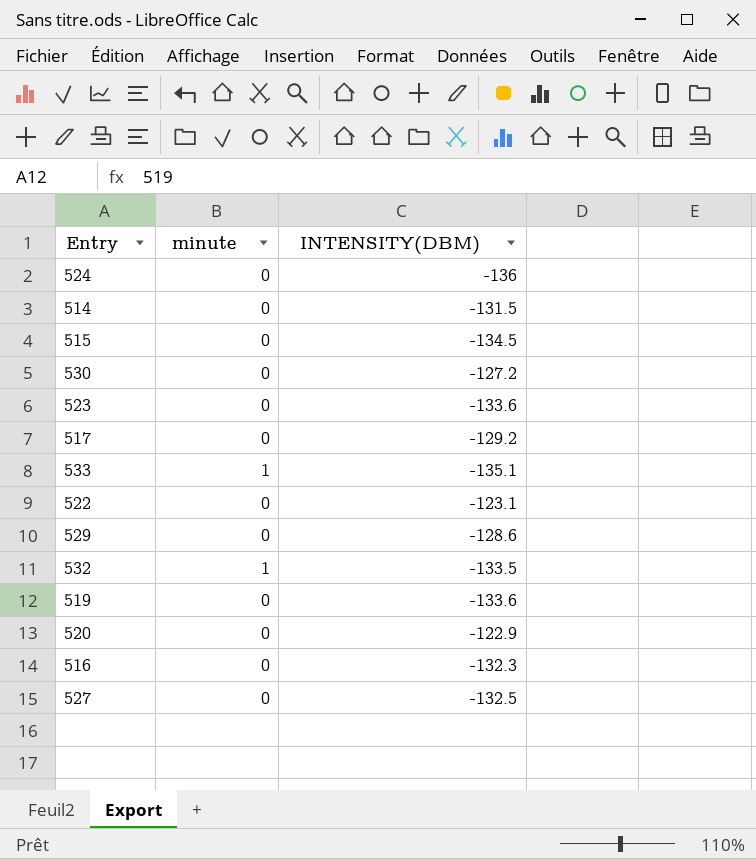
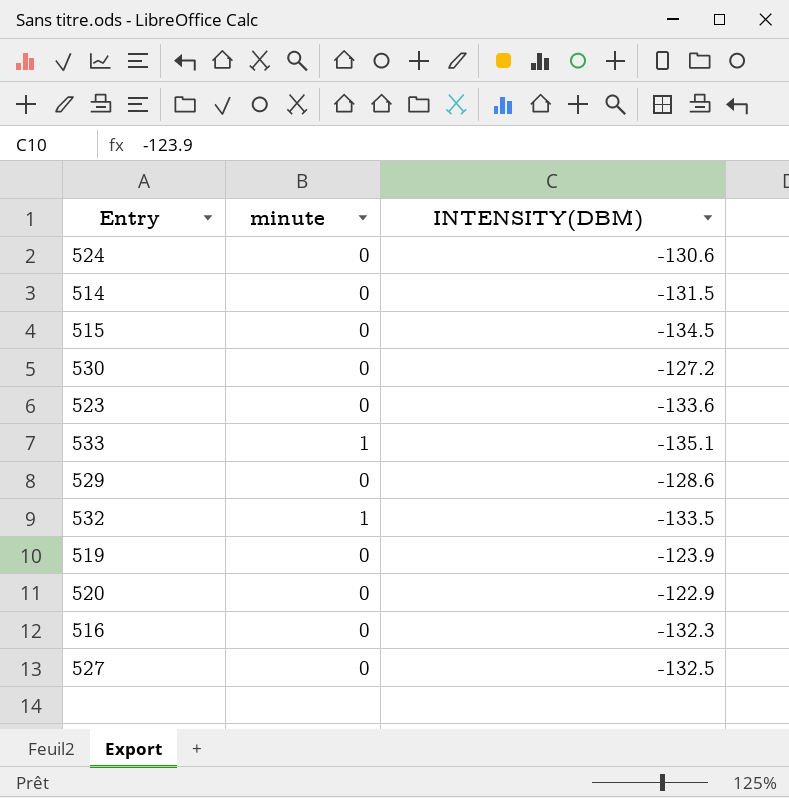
row 517: 0 | -129.2 -> none
row 522: 0 | -123.1 -> none
524 | INTENSITY(DBM): -136 -> -130.6
519 | INTENSITY(DBM): -133.6 -> -123.9

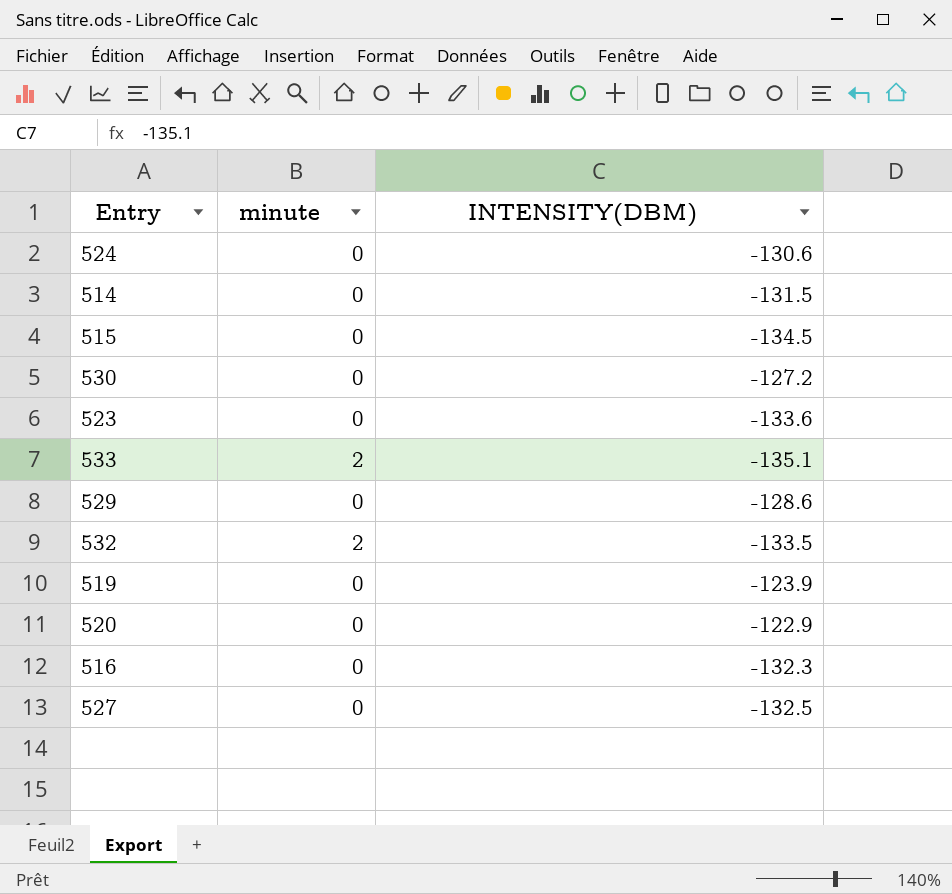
533 | minute: 1 -> 2
532 | minute: 1 -> 2

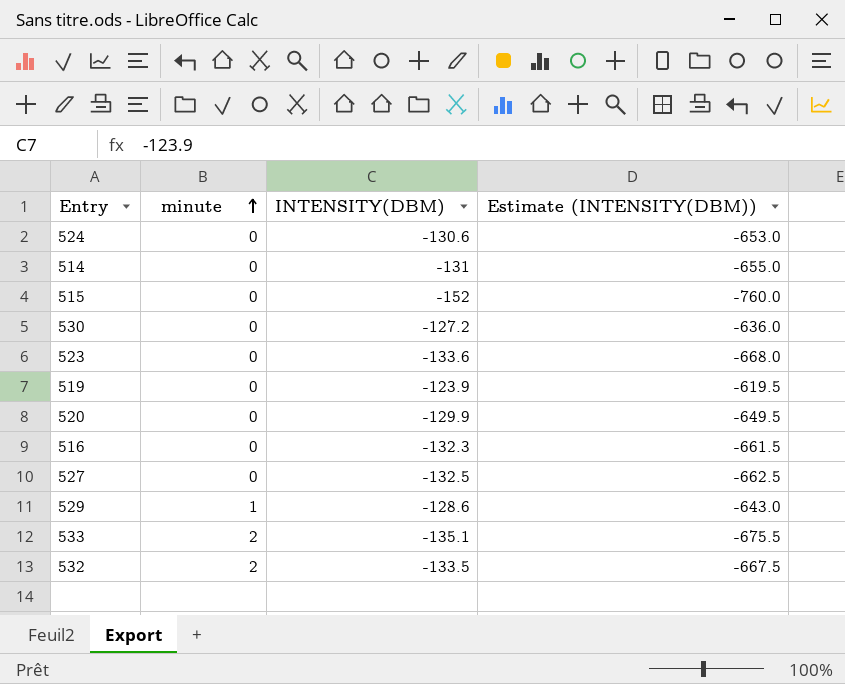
row order: none -> minute ascending
column Estimate (INTENSITY(DBM)) | formula: none -> [INTENSITY(DBM)] * 5
514 | INTENSITY(DBM): -131.5 -> -131
515 | INTENSITY(DBM): -134.5 -> -152
520 | INTENSITY(DBM): -122.9 -> -129.9
529 | minute: 0 -> 1

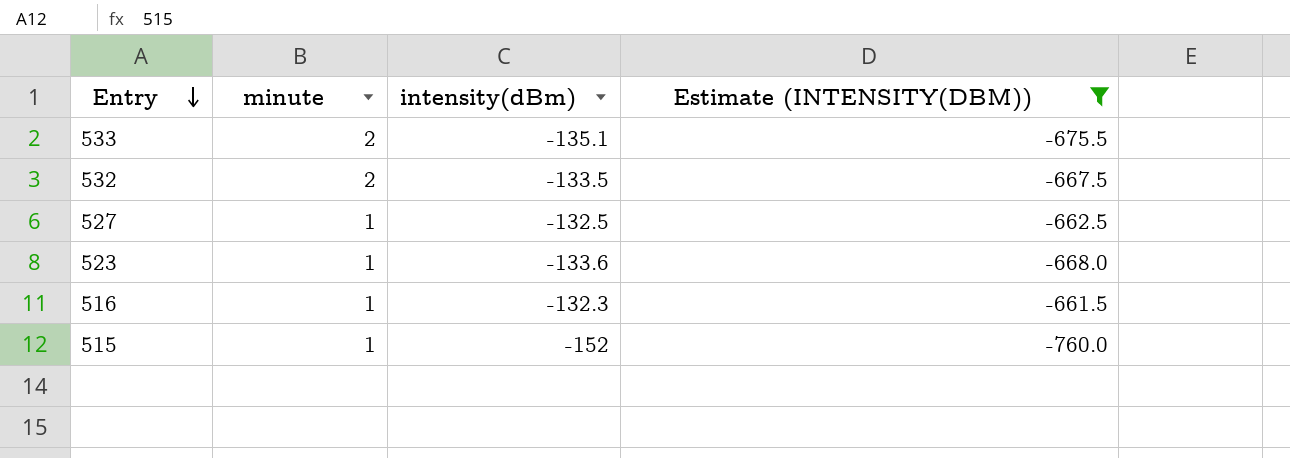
filter: none -> Estimate (INTENSITY(DBM)) <= -661.5
row order: minute ascending -> Entry descending
column name: INTENSITY(DBM) -> intensity(dBm)
527 | minute: 0 -> 1
523 | minute: 0 -> 1
516 | minute: 0 -> 1
515 | minute: 0 -> 1

